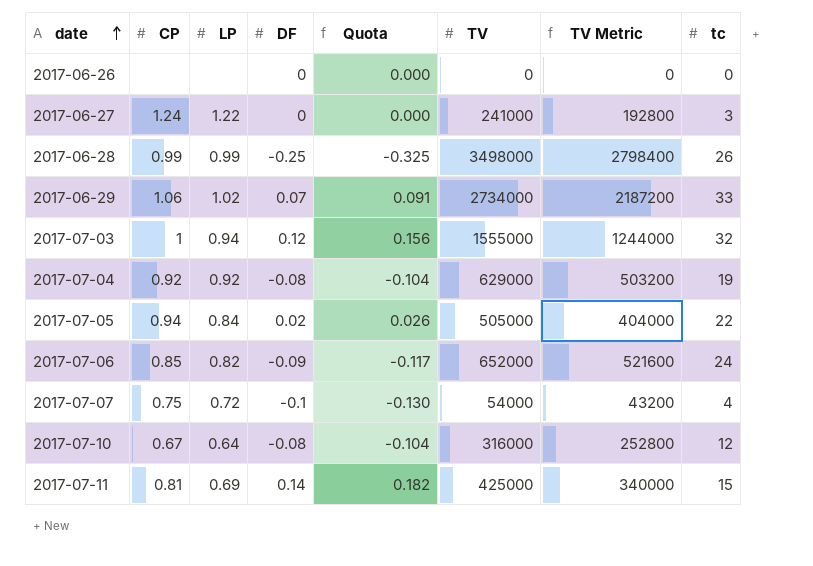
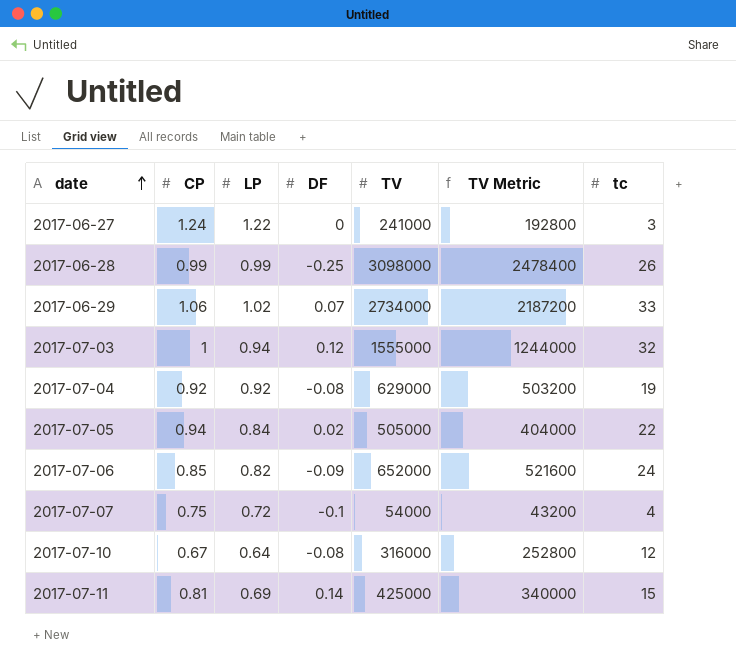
column Quota | formula: [DF] * 1.3 -> none
row 2017-06-26: none | none | 0 | 0.000 | 0 | 0 | 0 -> none
2017-06-28 | TV: 3498000 -> 3098000
2017-06-28 | TV Metric: 2798400 -> 2478400

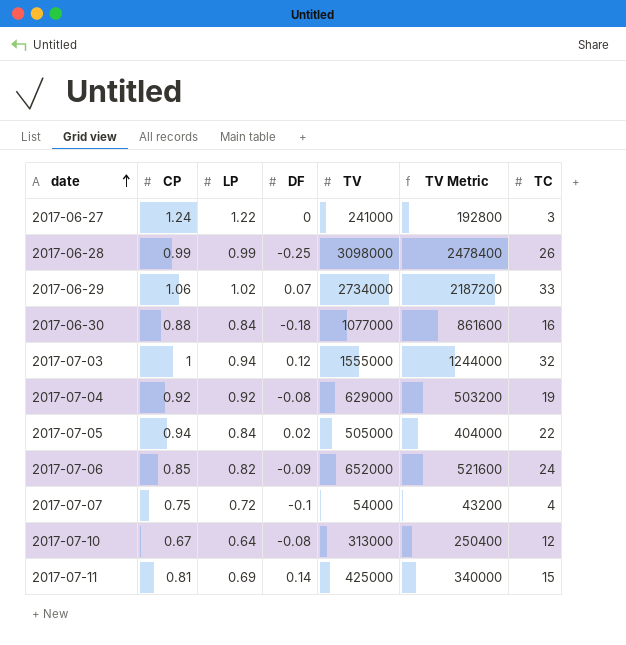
column name: tc -> TC
row 2017-06-30: none -> 0.88 | 0.84 | -0.18 | 1077000 | 861600 | 16
2017-07-10 | TV: 316000 -> 313000
2017-07-10 | TV Metric: 252800 -> 250400

